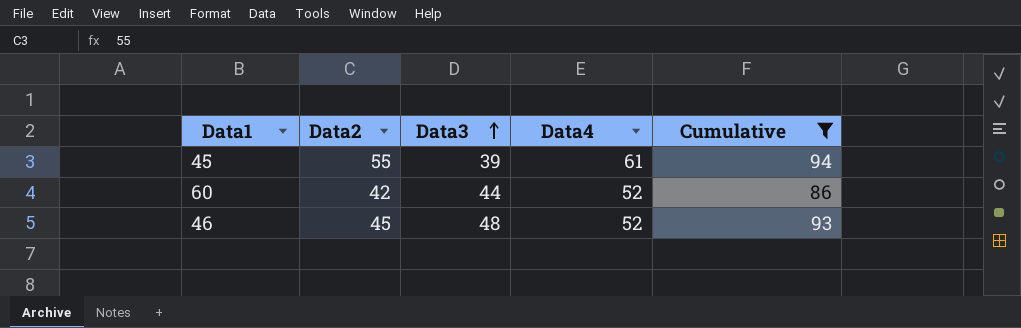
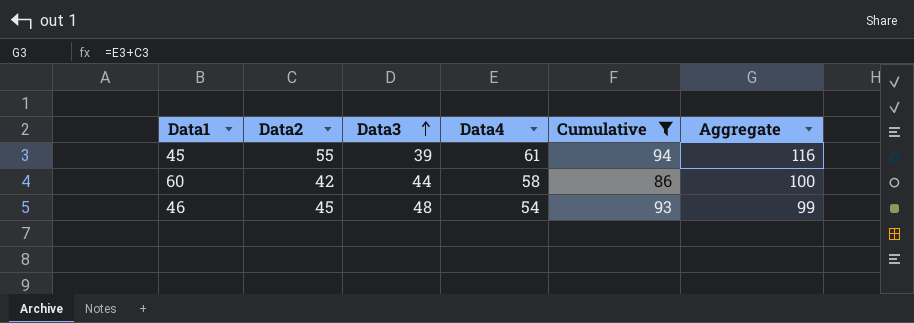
column Aggregate | formula: none -> [Data2] + [Data4]
60 | Data4: 52 -> 58
46 | Data4: 52 -> 54

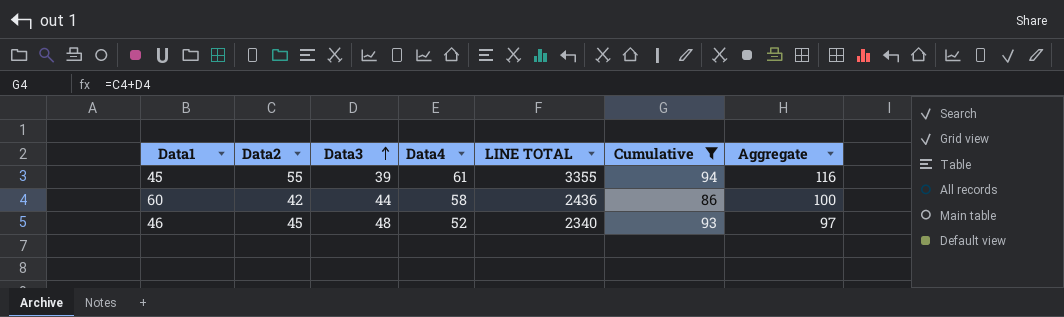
column LINE TOTAL | formula: none -> [Data2] * [Data4]
46 | Data4: 54 -> 52
46 | Aggregate: 99 -> 97

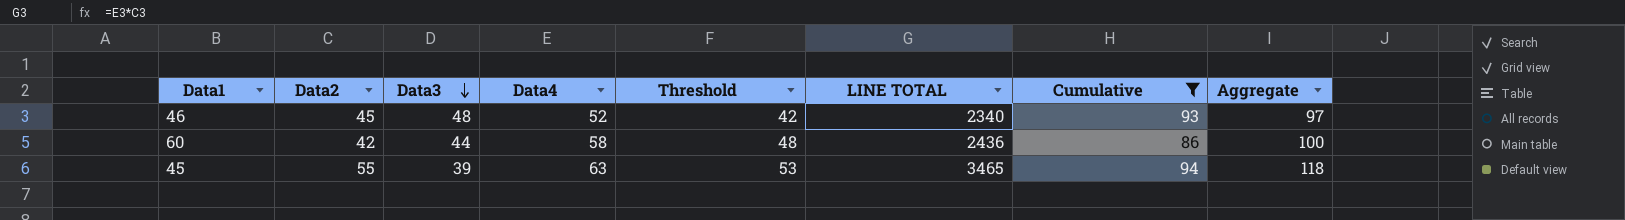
row order: Data3 ascending -> Data3 descending
column Threshold | formula: none -> [Data4] - 10
45 | Data4: 61 -> 63
45 | LINE TOTAL: 3355 -> 3465
45 | Aggregate: 116 -> 118

